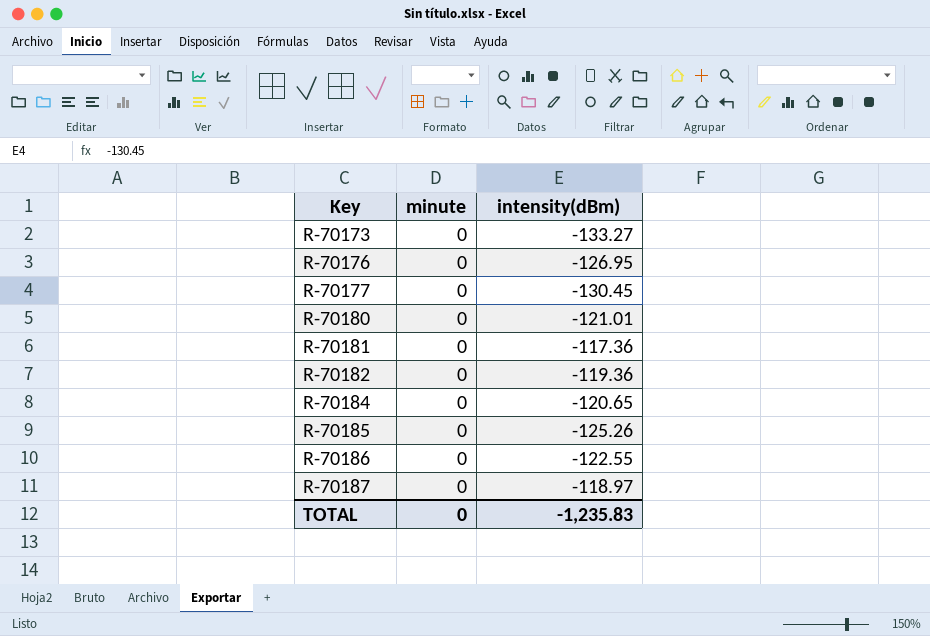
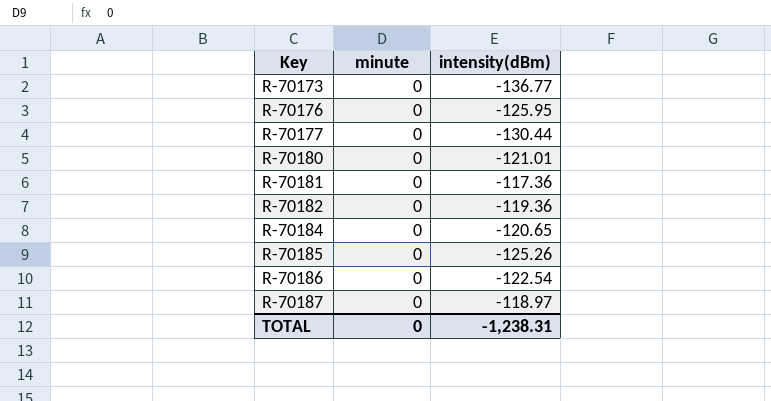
R-70173 | intensity(dBm): -133.27 -> -136.77
R-70176 | intensity(dBm): -126.95 -> -125.95
R-70177 | intensity(dBm): -130.45 -> -130.44
R-70186 | intensity(dBm): -122.55 -> -122.54
TOTAL | intensity(dBm): -1,235.83 -> -1,238.31

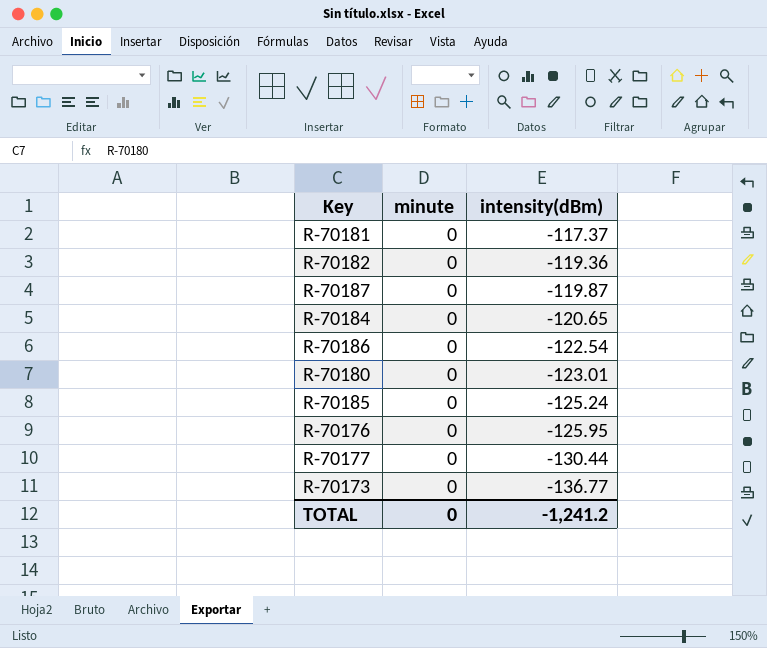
row order: Key ascending -> intensity(dBm) descending
R-70181 | intensity(dBm): -117.36 -> -117.37
R-70187 | intensity(dBm): -118.97 -> -119.87
R-70180 | intensity(dBm): -121.01 -> -123.01
R-70185 | intensity(dBm): -125.26 -> -125.24
TOTAL | intensity(dBm): -1,238.31 -> -1,241.2

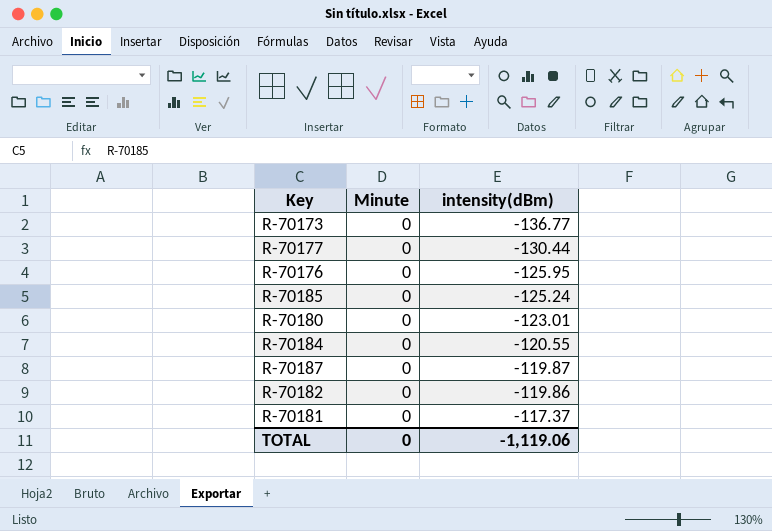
row order: intensity(dBm) descending -> intensity(dBm) ascending
column name: minute -> Minute
row R-70186: 0 | -122.54 -> none
R-70184 | intensity(dBm): -120.65 -> -120.55
R-70182 | intensity(dBm): -119.36 -> -119.86
TOTAL | intensity(dBm): -1,241.2 -> -1,119.06

